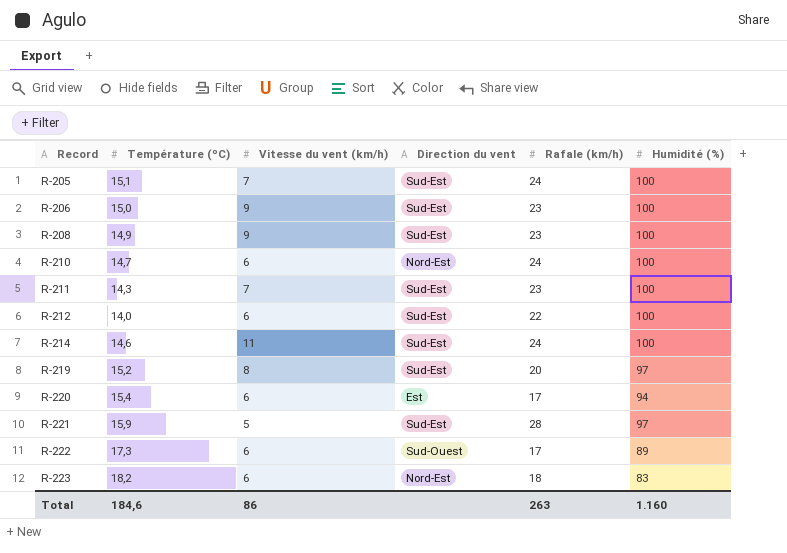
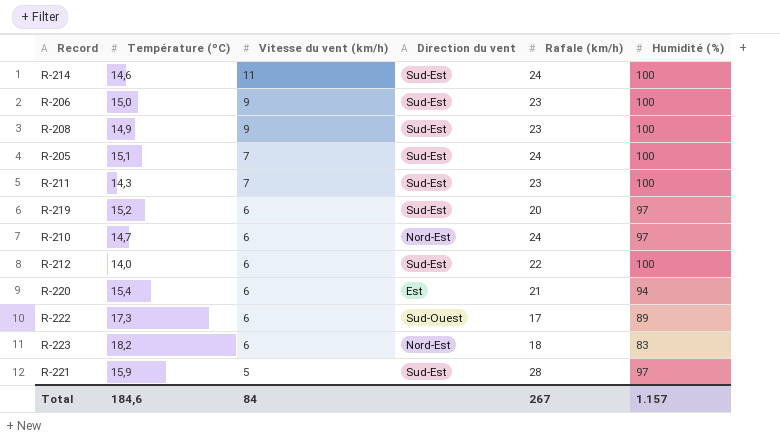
row order: Record ascending -> Vitesse du vent (km/h) descending
R-219 | Vitesse du vent (km/h): 8 -> 6
R-210 | Humidité (%): 100 -> 97
R-220 | Rafale (km/h): 17 -> 21
Total | Vitesse du vent (km/h): 86 -> 84
Total | Rafale (km/h): 263 -> 267
Total | Humidité (%): 1.160 -> 1.157

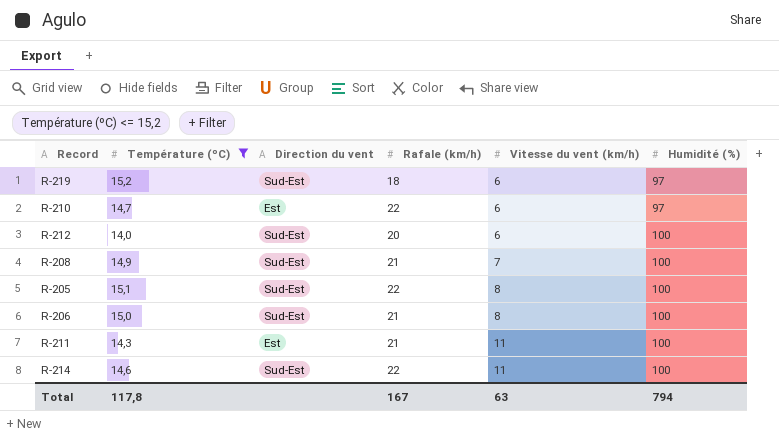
filter: none -> Température (ºC) <= 15,2
row order: Vitesse du vent (km/h) descending -> Vitesse du vent (km/h) ascending
column Vitesse du vent (km/h) | position: 3 -> 5
R-219 | Rafale (km/h): 20 -> 18
R-210 | Direction du vent: Nord-Est -> Est
R-210 | Rafale (km/h): 24 -> 22
R-212 | Rafale (km/h): 22 -> 20
R-208 | Rafale (km/h): 23 -> 21
R-208 | Vitesse du vent (km/h): 9 -> 7
R-205 | Rafale (km/h): 24 -> 22
R-205 | Vitesse du vent (km/h): 7 -> 8
R-206 | Rafale (km/h): 23 -> 21
R-206 | Vitesse du vent (km/h): 9 -> 8
R-211 | Direction du vent: Sud-Est -> Est
R-211 | Rafale (km/h): 23 -> 21
R-211 | Vitesse du vent (km/h): 7 -> 11
R-214 | Rafale (km/h): 24 -> 22
Total | Température (ºC): 184,6 -> 117,8
Total | Rafale (km/h): 267 -> 167
Total | Vitesse du vent (km/h): 84 -> 63
Total | Humidité (%): 1.157 -> 794

